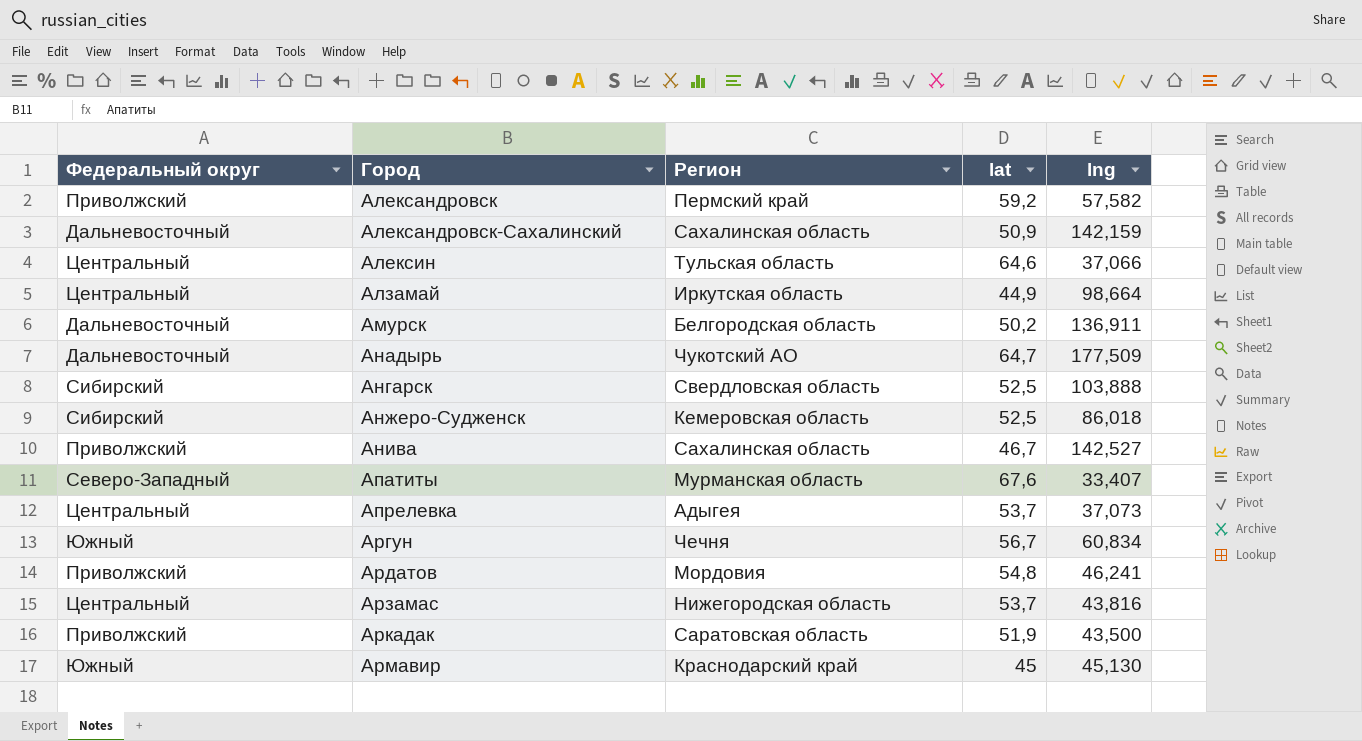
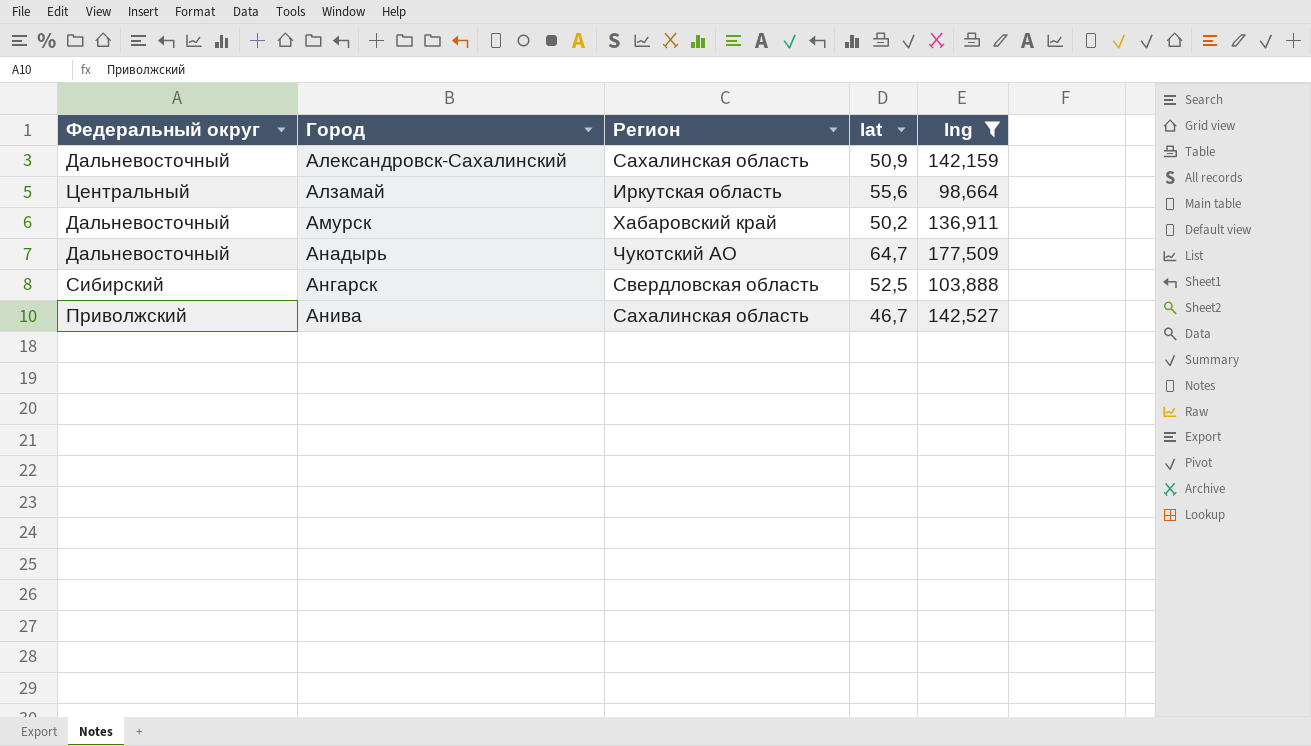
filter: none -> lng >= 98,664
Алзамай | lat: 44,9 -> 55,6
Амурск | Регион: Белгородская область -> Хабаровский край

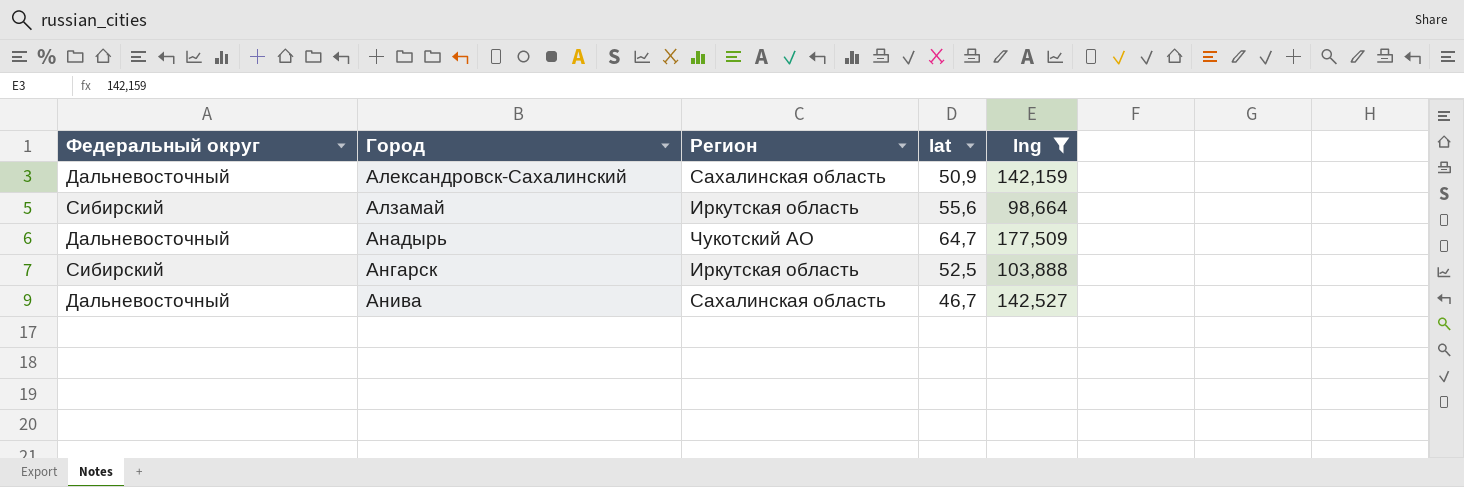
row Амурск: Дальневосточный | Хабаровский край | 50,2 | 136,911 -> none
Алзамай | Федеральный округ: Центральный -> Сибирский
Ангарск | Регион: Свердловская область -> Иркутская область
Анива | Федеральный округ: Приволжский -> Дальневосточный

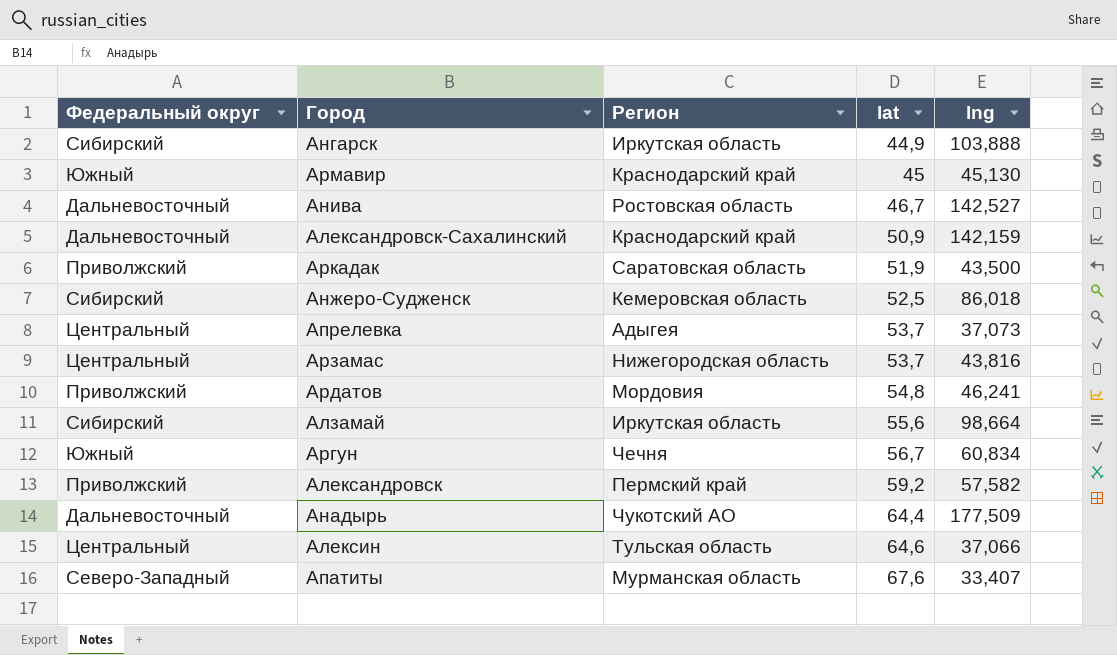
filter: lng >= 98,664 -> none
row order: Город ascending -> lat ascending
Ангарск | lat: 52,5 -> 44,9
Анива | Регион: Сахалинская область -> Ростовская область
Александровск-Сахалинский | Регион: Сахалинская область -> Краснодарский край
Анадырь | lat: 64,7 -> 64,4

